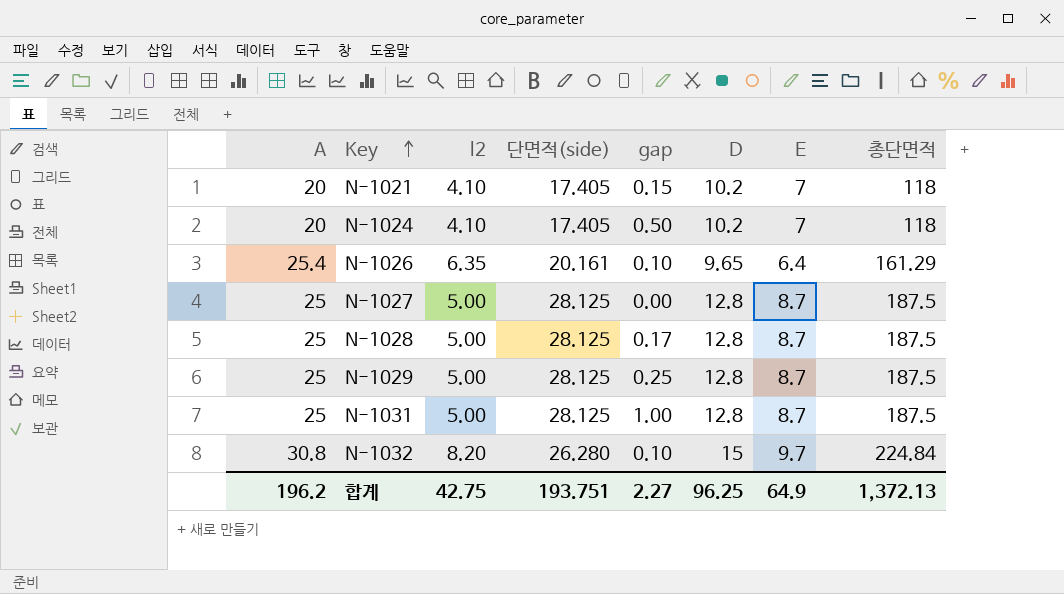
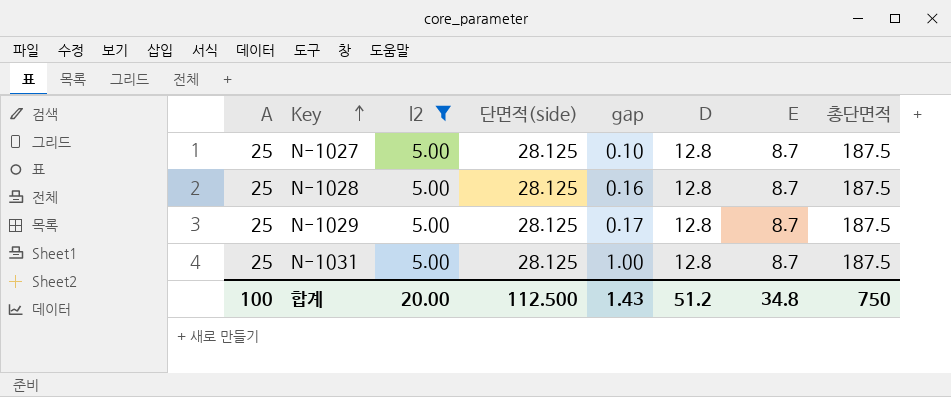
filter: none -> l2 = 5.00
N-1027 | gap: 0.00 -> 0.10
N-1028 | gap: 0.17 -> 0.16
N-1029 | gap: 0.25 -> 0.17
합계 | A: 196.2 -> 100
합계 | l2: 42.75 -> 20.00
합계 | 단면적(side): 193.751 -> 112.500
합계 | gap: 2.27 -> 1.43
합계 | D: 96.25 -> 51.2
합계 | E: 64.9 -> 34.8
합계 | 총단면적: 1,372.13 -> 750

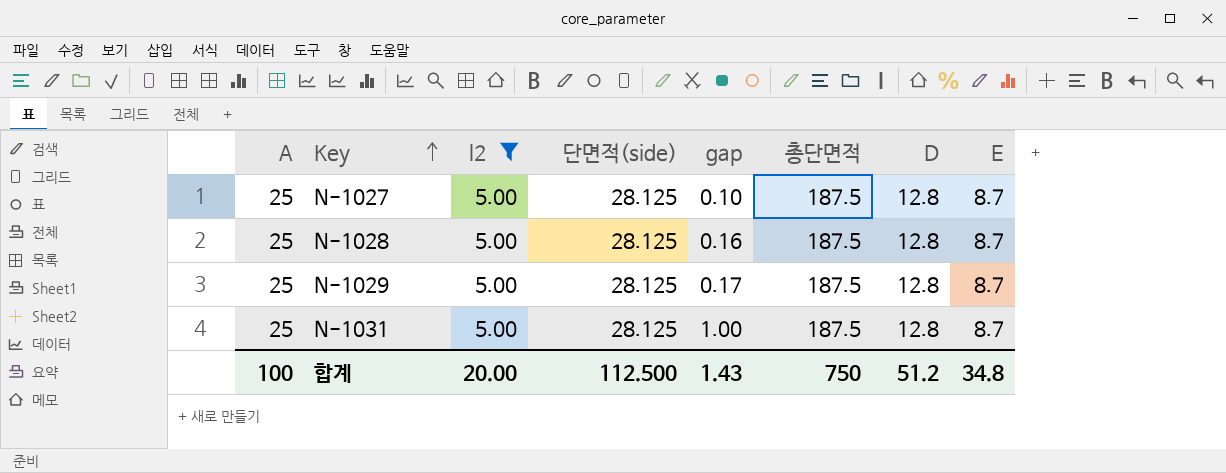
column 총단면적 | position: 8 -> 6

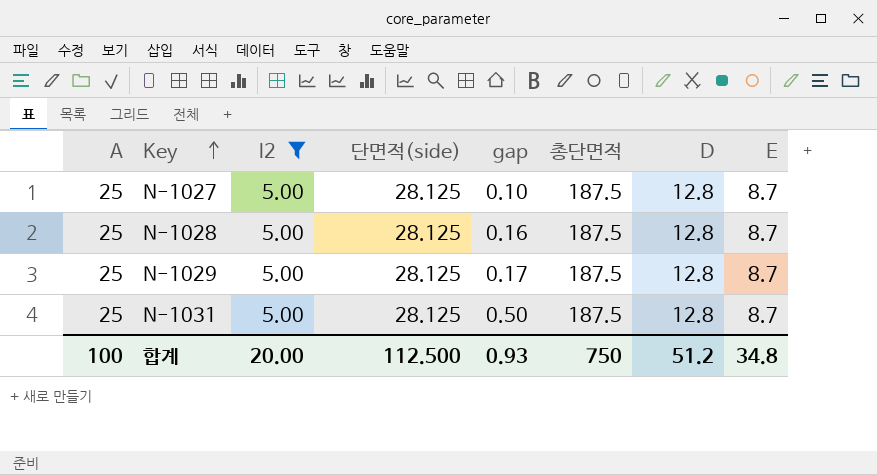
N-1031 | gap: 1.00 -> 0.50
합계 | gap: 1.43 -> 0.93

